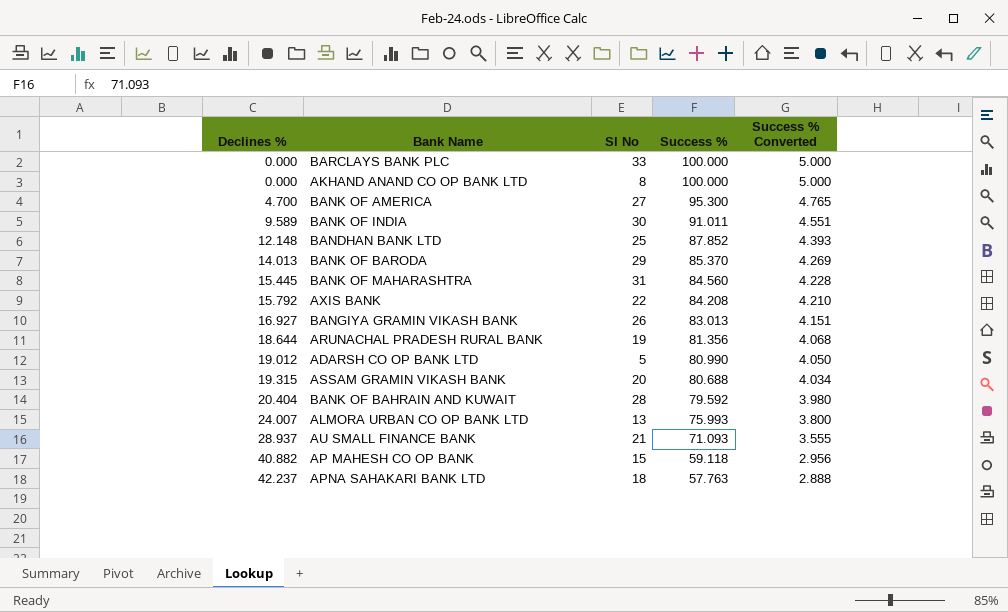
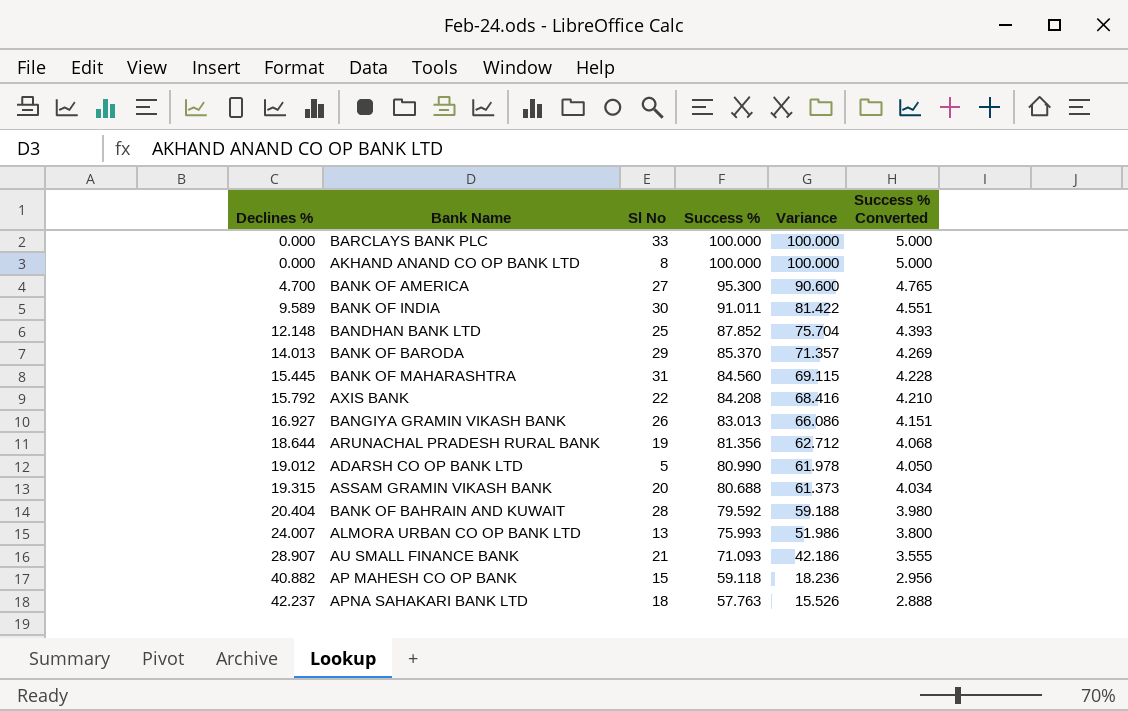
column Variance | formula: none -> [Success %] - [Declines %]
AU SMALL FINANCE BANK | Declines %: 28.937 -> 28.907

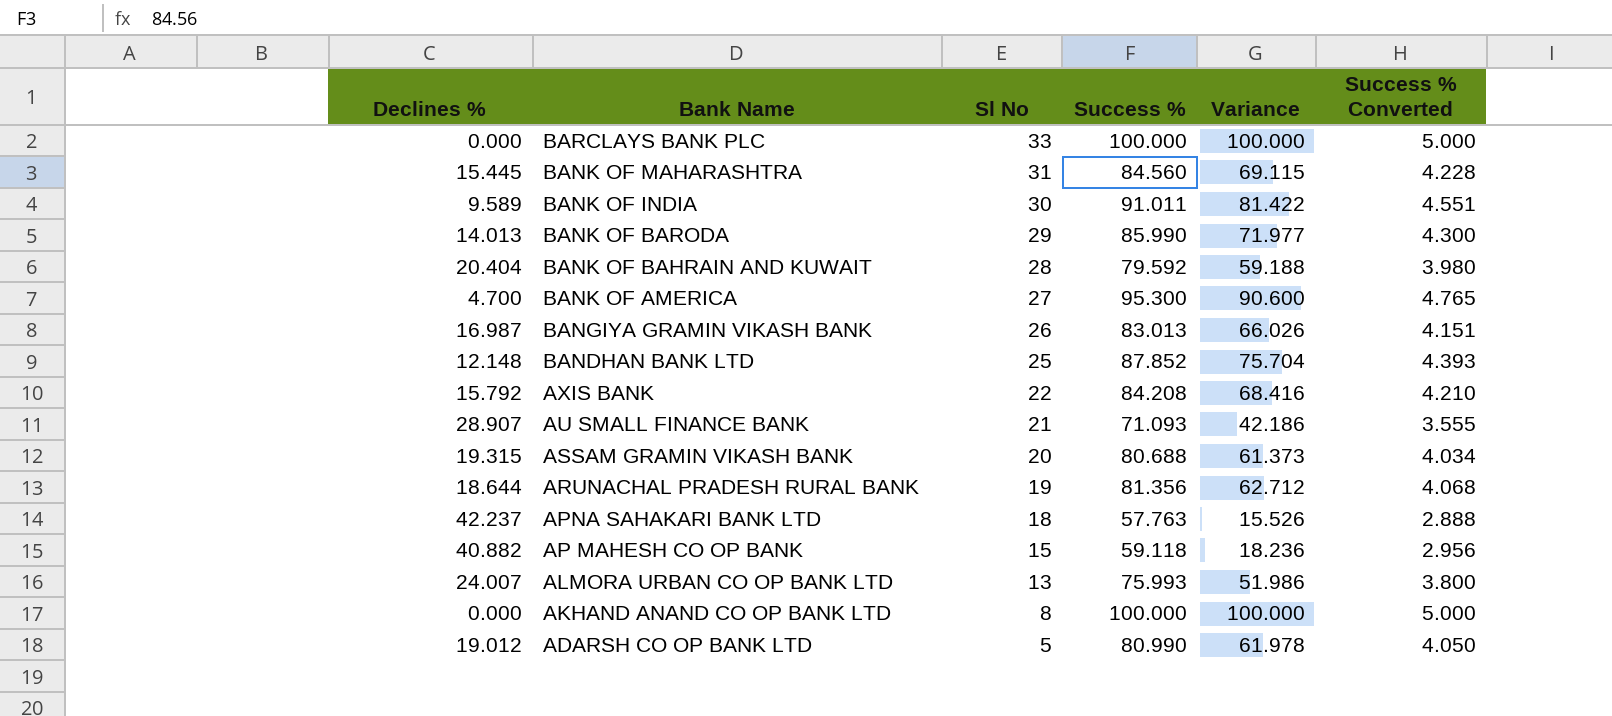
row order: Declines % ascending -> Bank Name descending
BANK OF BARODA | Success %: 85.370 -> 85.990
BANK OF BARODA | Variance: 71.357 -> 71.977
BANK OF BARODA | Success % Converted: 4.269 -> 4.300
BANGIYA GRAMIN VIKASH BANK | Declines %: 16.927 -> 16.987
BANGIYA GRAMIN VIKASH BANK | Variance: 66.086 -> 66.026

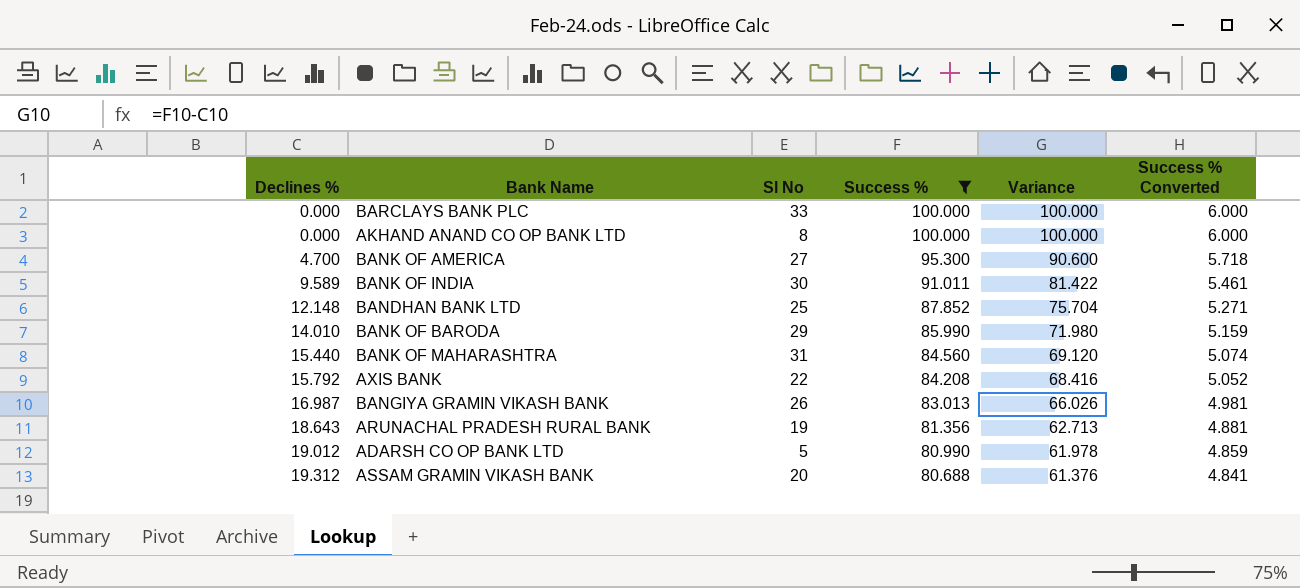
filter: none -> Success % >= 80.688
row order: Bank Name descending -> Declines % ascending
column Success % Converted | formula: [Success %] * 0.05 -> [Success %] * 0.06
BANK OF BARODA | Declines %: 14.013 -> 14.010
BANK OF BARODA | Variance: 71.977 -> 71.980
BANK OF MAHARASHTRA | Declines %: 15.445 -> 15.440
BANK OF MAHARASHTRA | Variance: 69.115 -> 69.120
ARUNACHAL PRADESH RURAL BANK | Declines %: 18.644 -> 18.643
ARUNACHAL PRADESH RURAL BANK | Variance: 62.712 -> 62.713
ASSAM GRAMIN VIKASH BANK | Declines %: 19.315 -> 19.312
ASSAM GRAMIN VIKASH BANK | Variance: 61.373 -> 61.376

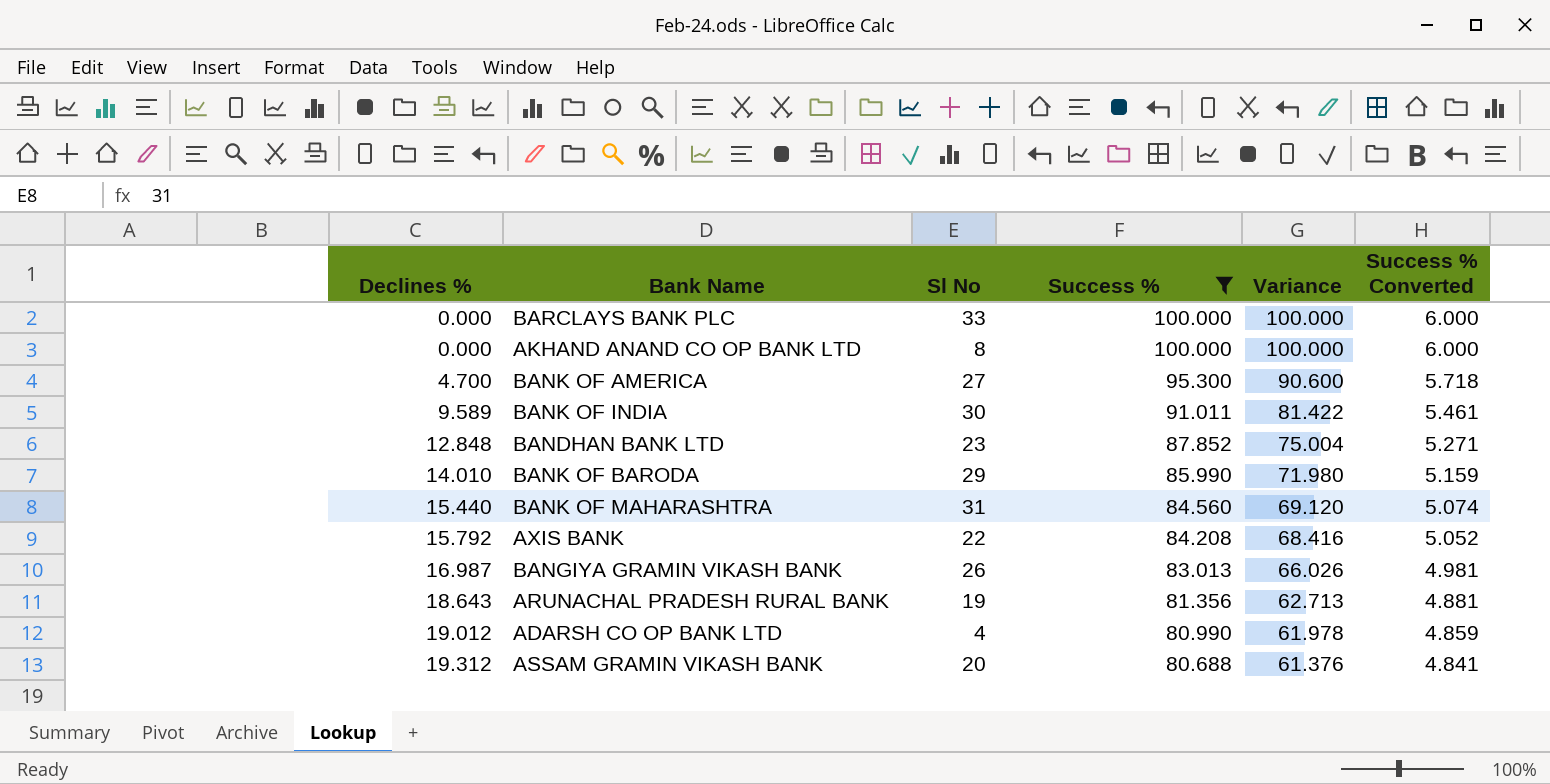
BANDHAN BANK LTD | Declines %: 12.148 -> 12.848
BANDHAN BANK LTD | Sl No: 25 -> 23
BANDHAN BANK LTD | Variance: 75.704 -> 75.004
ADARSH CO OP BANK LTD | Sl No: 5 -> 4

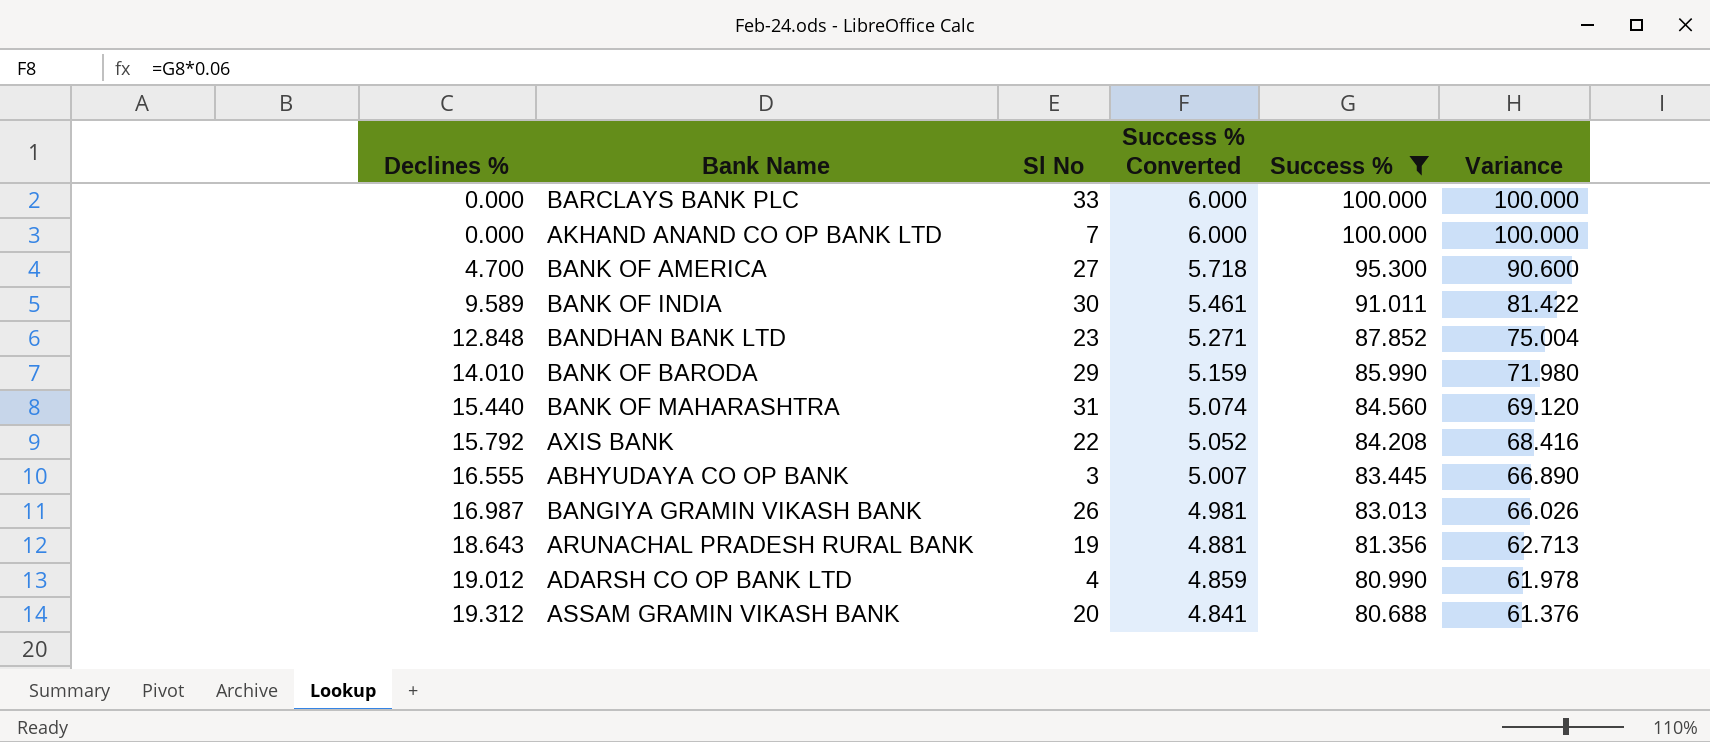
column Success % Converted | position: 6 -> 4
AKHAND ANAND CO OP BANK LTD | Sl No: 8 -> 7
row ABHYUDAYA CO OP BANK: none -> 16.555 | 3 | 5.007 | 83.445 | 66.890

